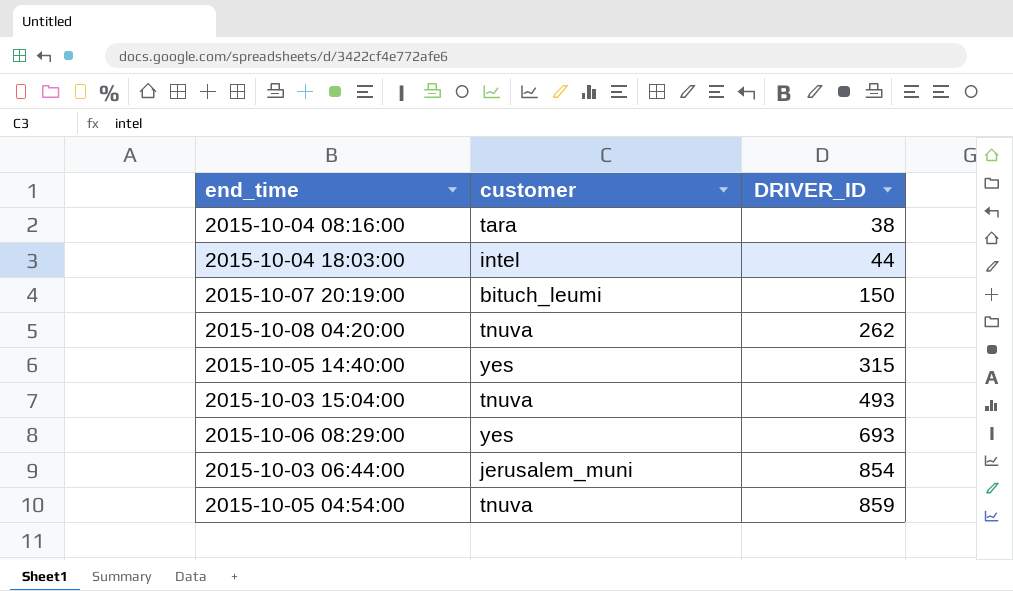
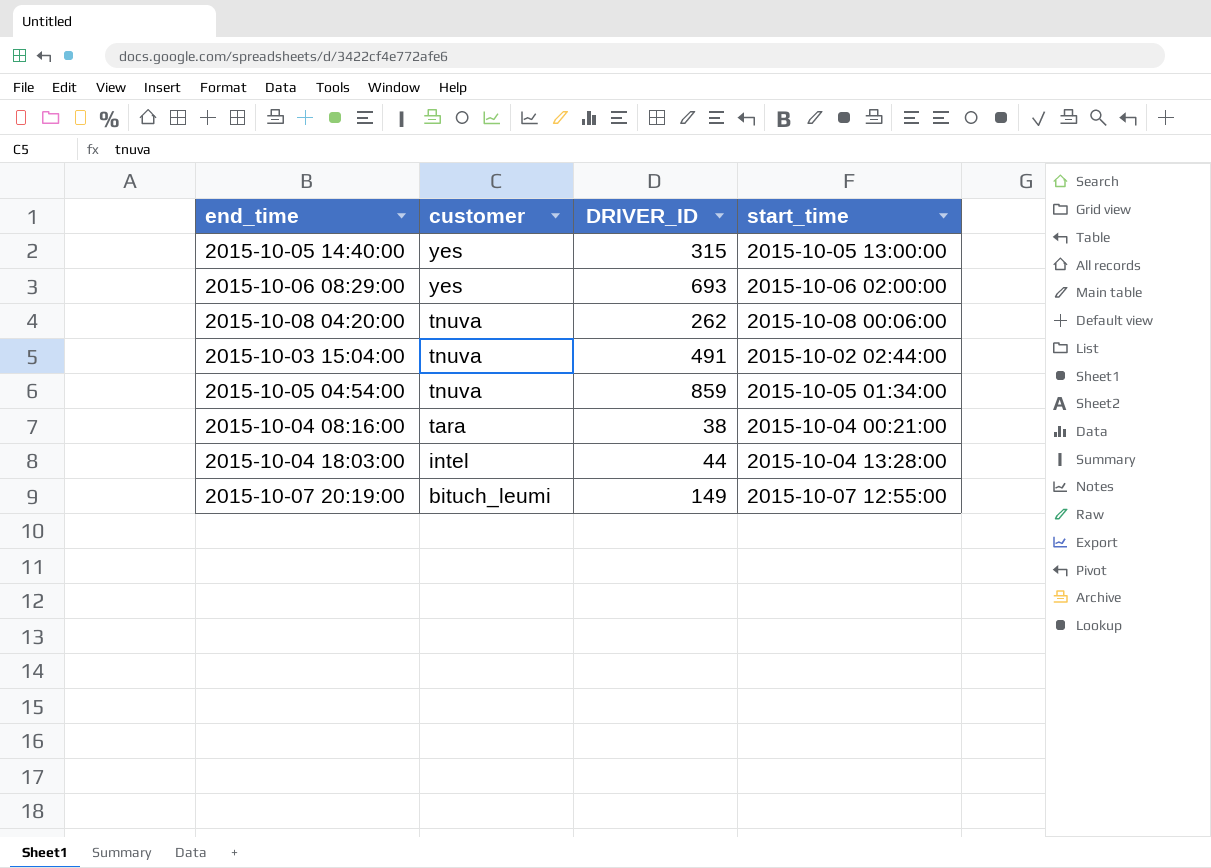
row order: DRIVER_ID ascending -> customer descending
column start_time | position: none -> 4
row 2015-10-03 06:44:00: jerusalem_muni | 854 -> none
2015-10-03 15:04:00 | DRIVER_ID: 493 -> 491
2015-10-07 20:19:00 | DRIVER_ID: 150 -> 149

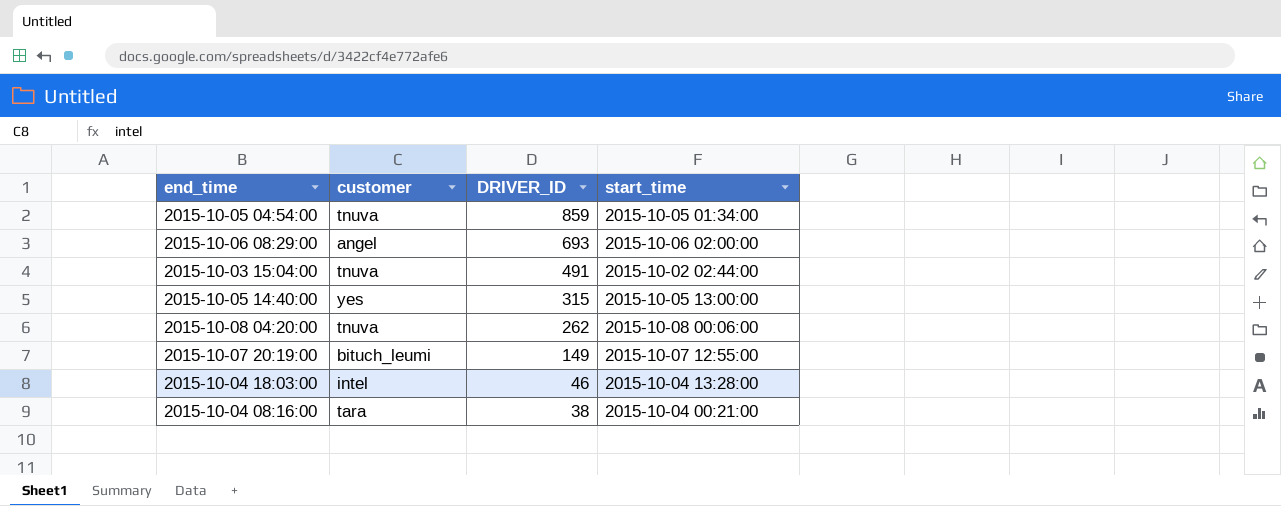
row order: customer descending -> DRIVER_ID descending
2015-10-06 08:29:00 | customer: yes -> angel
2015-10-04 18:03:00 | DRIVER_ID: 44 -> 46

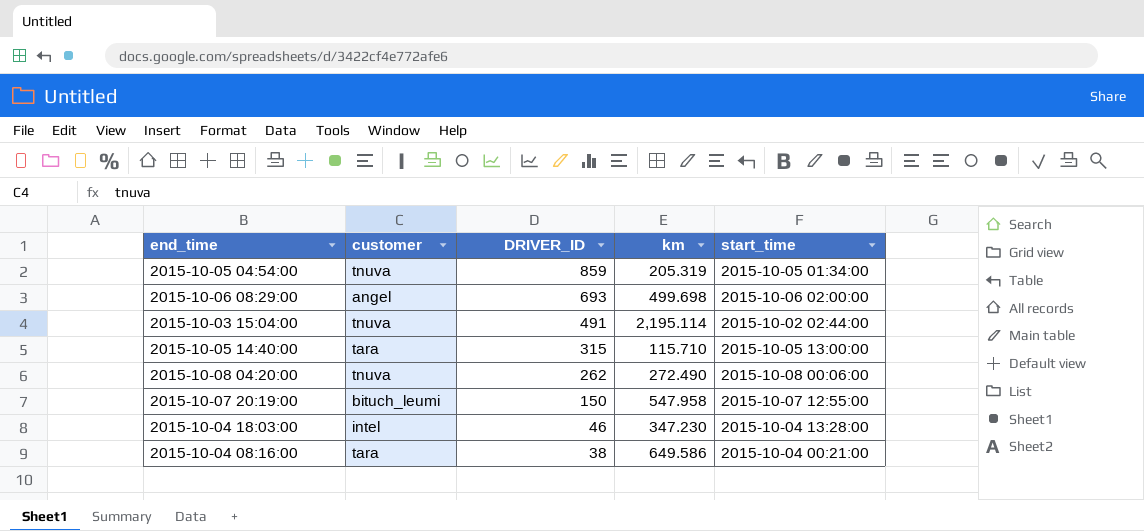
column km | position: none -> 4
2015-10-05 14:40:00 | customer: yes -> tara
2015-10-07 20:19:00 | DRIVER_ID: 149 -> 150

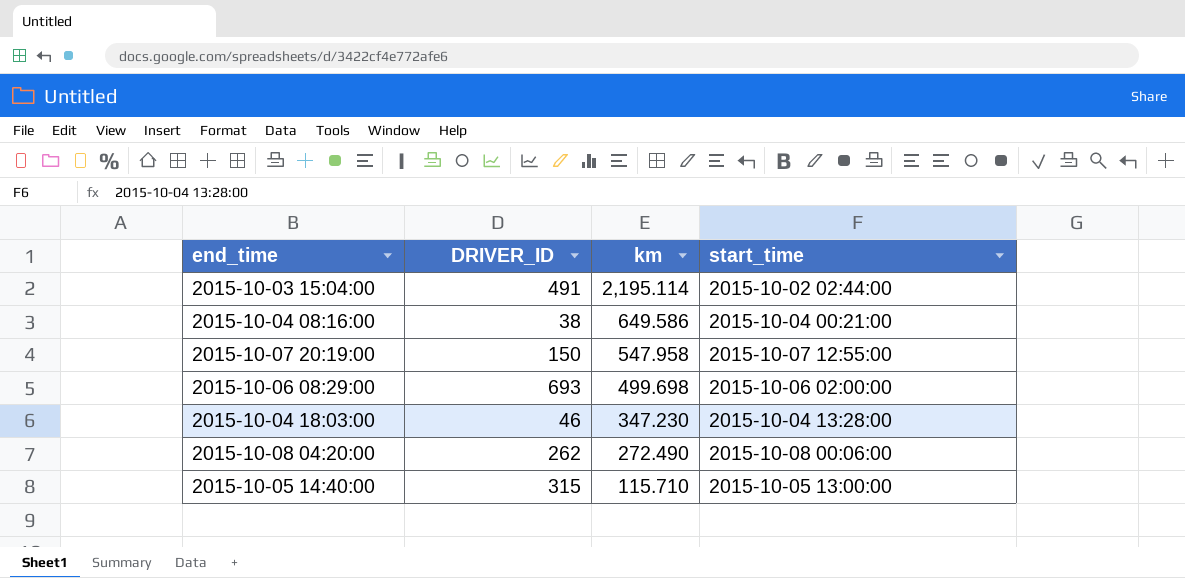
row order: DRIVER_ID descending -> km descending
column customer | position: 2 -> none
row 2015-10-05 04:54:00: tnuva | 859 | 205.319 | 2015-10-05 01:34:00 -> none

